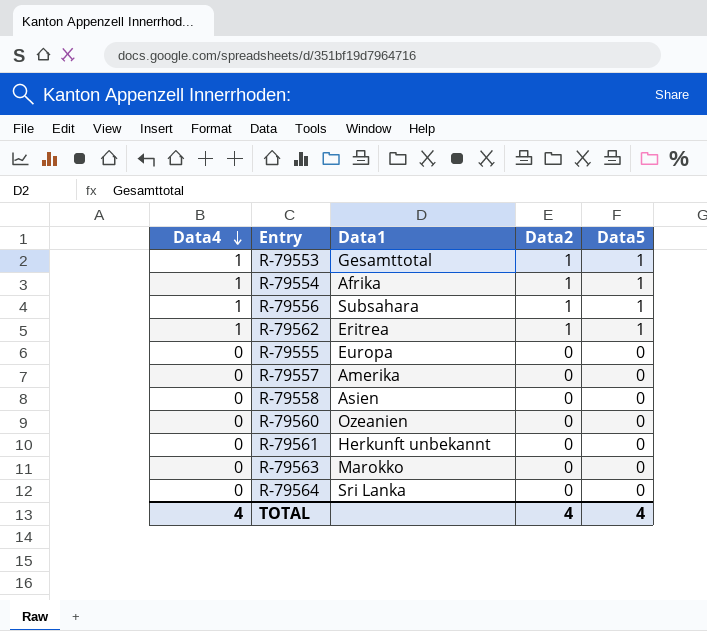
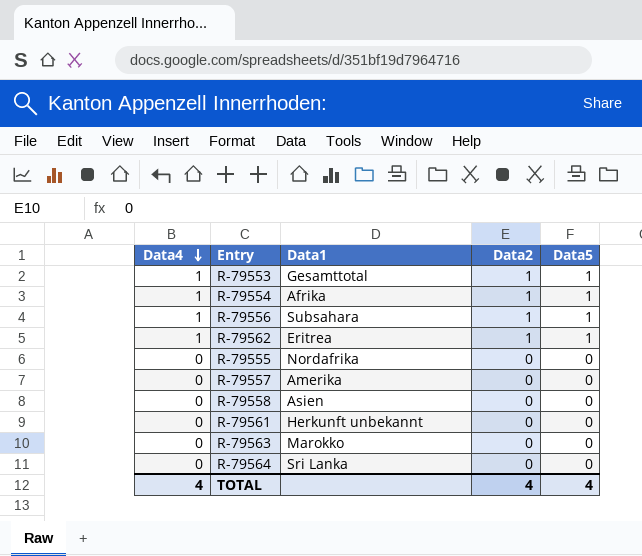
row R-79560: 0 | Ozeanien | 0 | 0 -> none
R-79555 | Data1: Europa -> Nordafrika

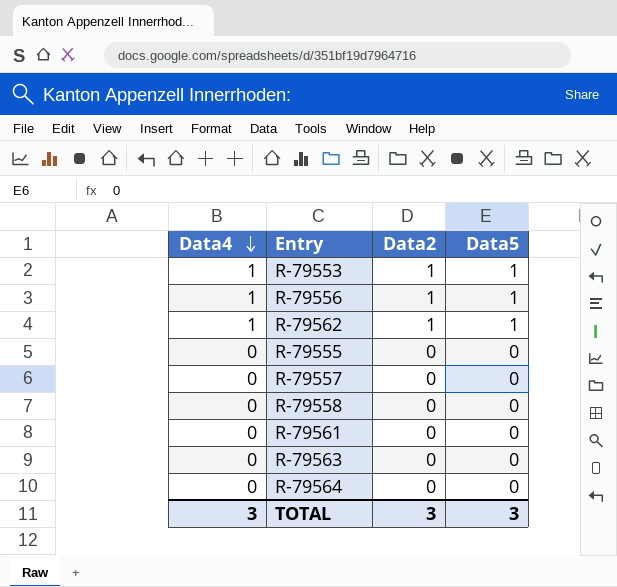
column Data1 | position: 3 -> none
row R-79554: 1 | Afrika | 1 | 1 -> none
TOTAL | Data4: 4 -> 3
TOTAL | Data2: 4 -> 3
TOTAL | Data5: 4 -> 3

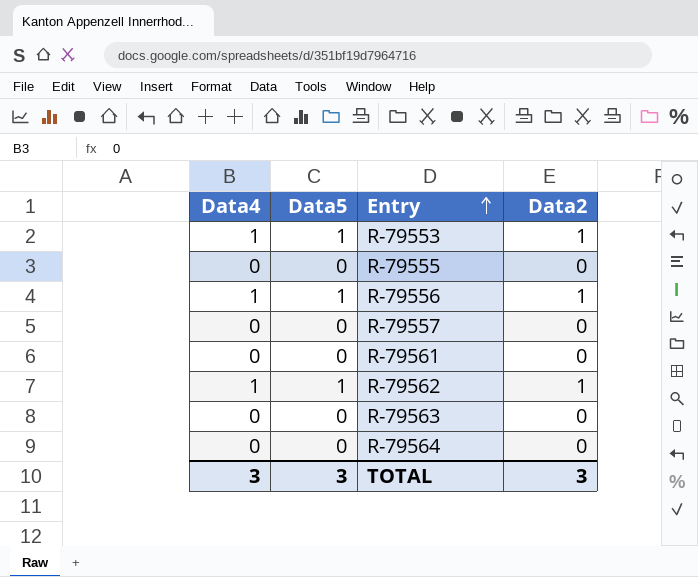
row order: Data4 descending -> Entry ascending
column Data5 | position: 4 -> 2
row R-79558: 0 | 0 | 0 -> none

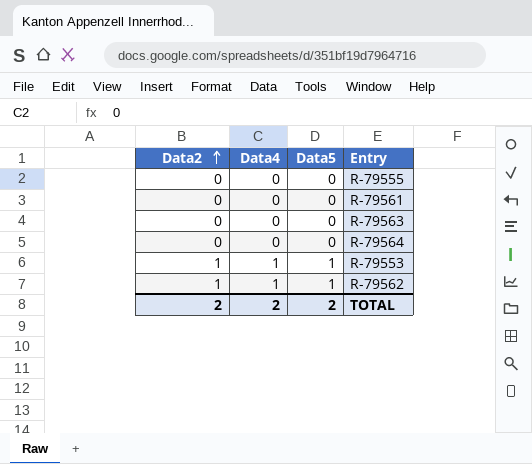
row order: Entry ascending -> Data2 ascending
column Data2 | position: 4 -> 1
row R-79556: 1 | 1 | 1 -> none
row R-79557: 0 | 0 | 0 -> none
TOTAL | Data2: 3 -> 2
TOTAL | Data4: 3 -> 2
TOTAL | Data5: 3 -> 2

